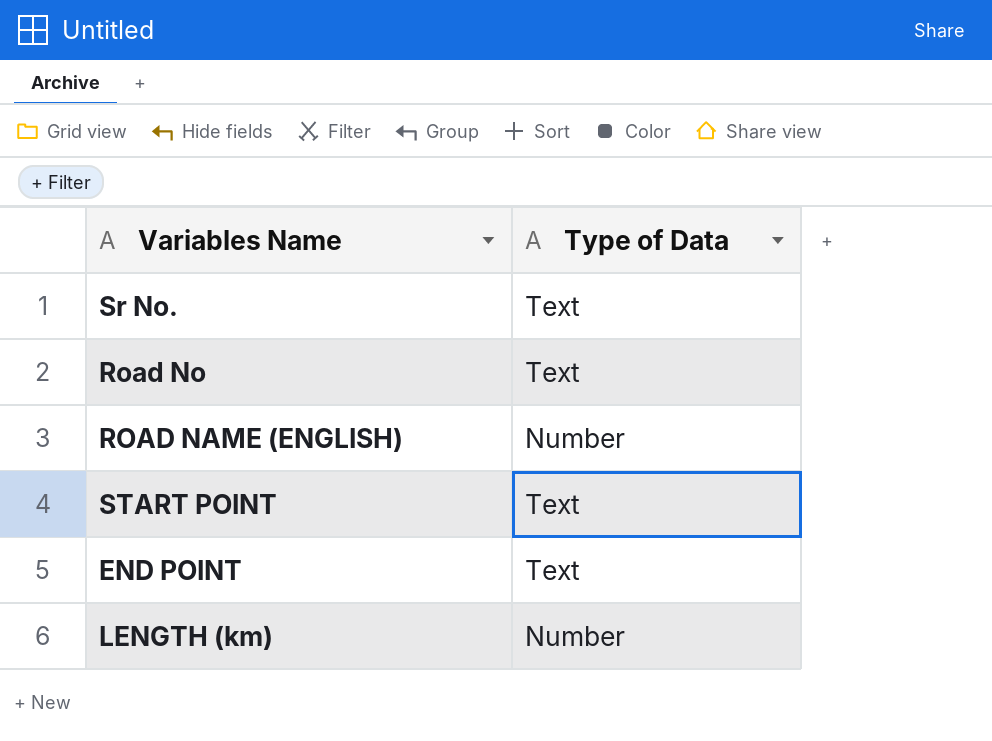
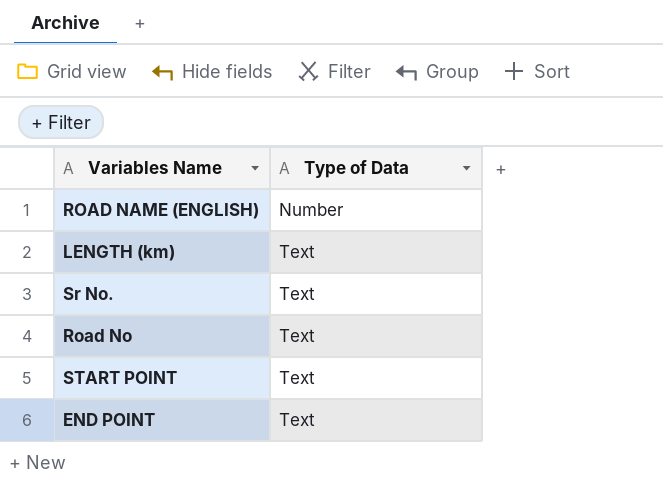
row order: none -> Type of Data ascending
LENGTH (km) | Type of Data: Number -> Text

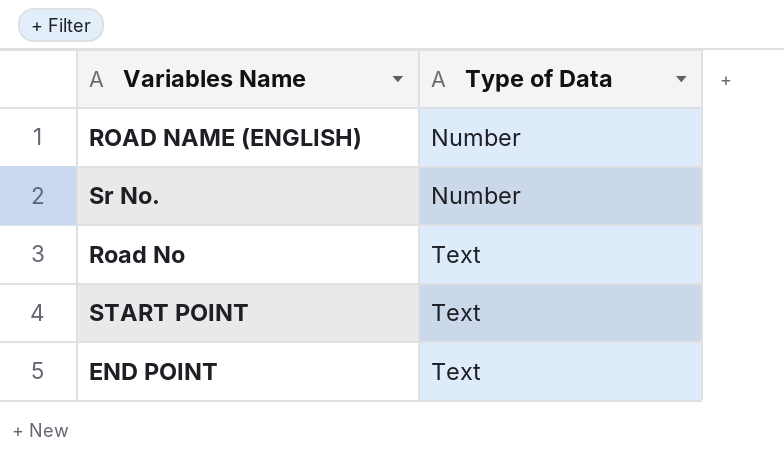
row LENGTH (km): Text -> none
Sr No. | Type of Data: Text -> Number

